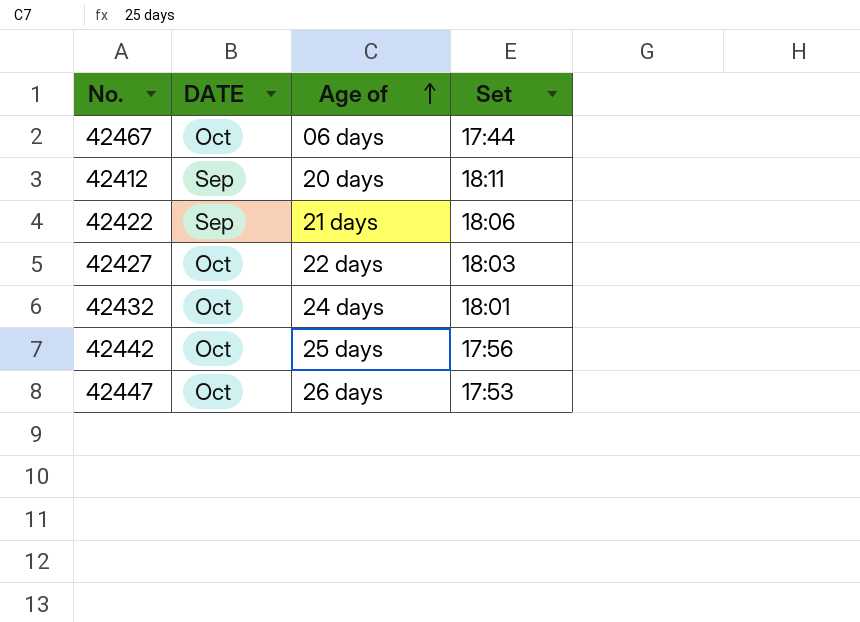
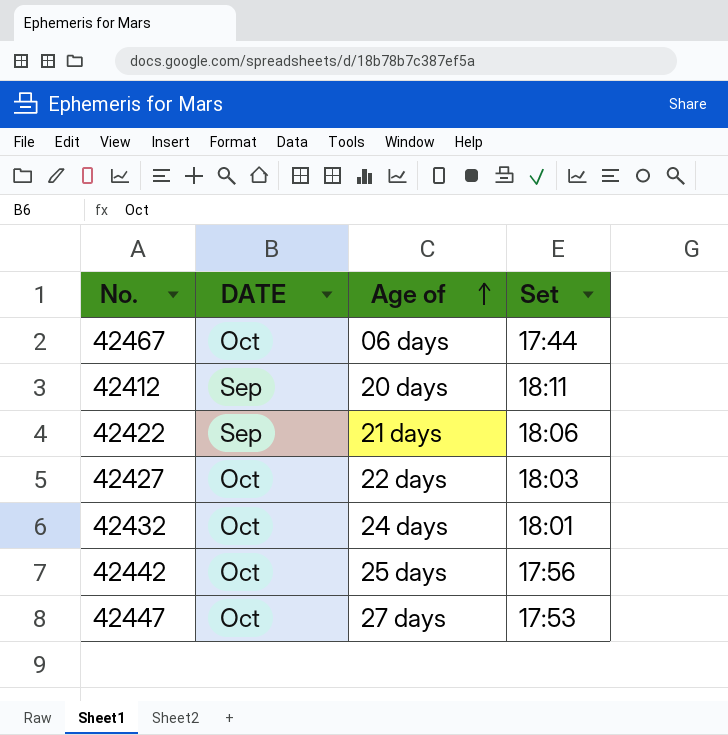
42447 | Age of: 26 days -> 27 days

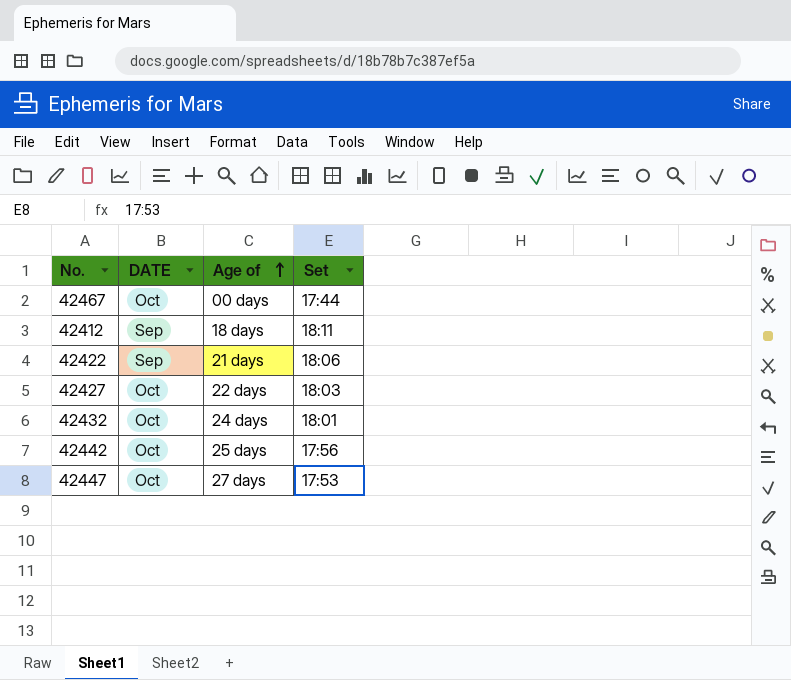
42467 | Age of: 06 days -> 00 days
42412 | Age of: 20 days -> 18 days

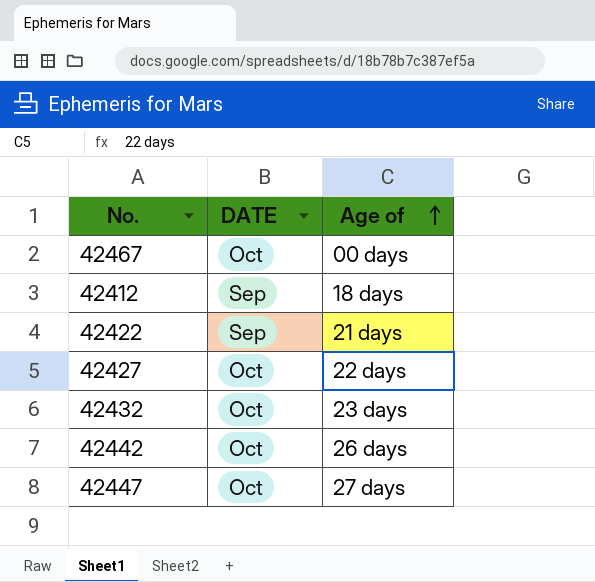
column Set | position: 4 -> none
42432 | Age of: 24 days -> 23 days
42442 | Age of: 25 days -> 26 days

